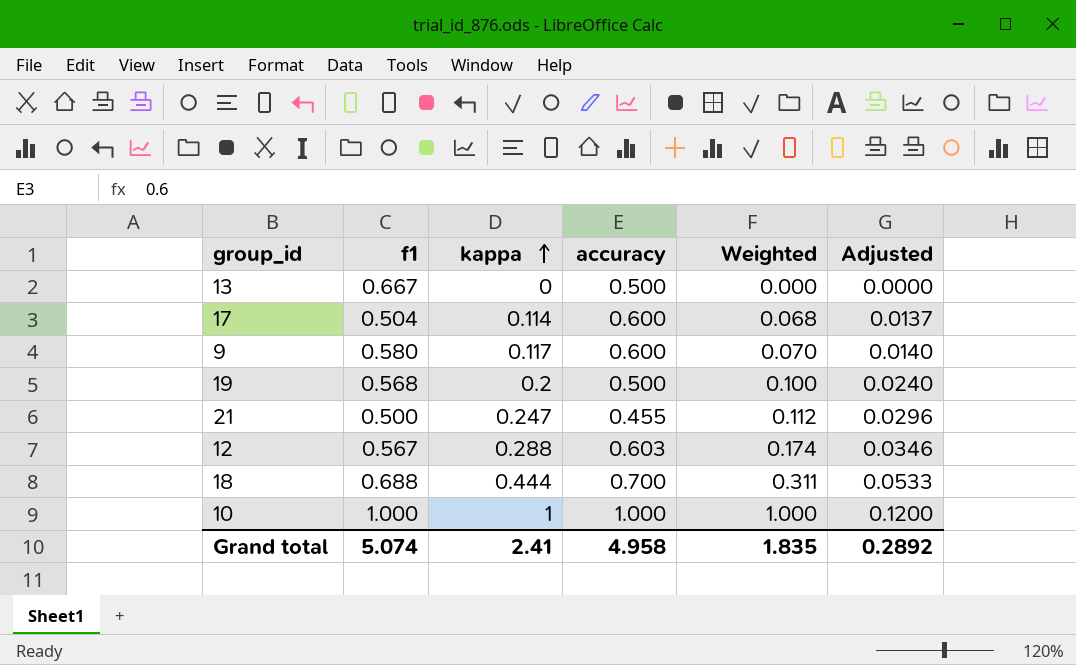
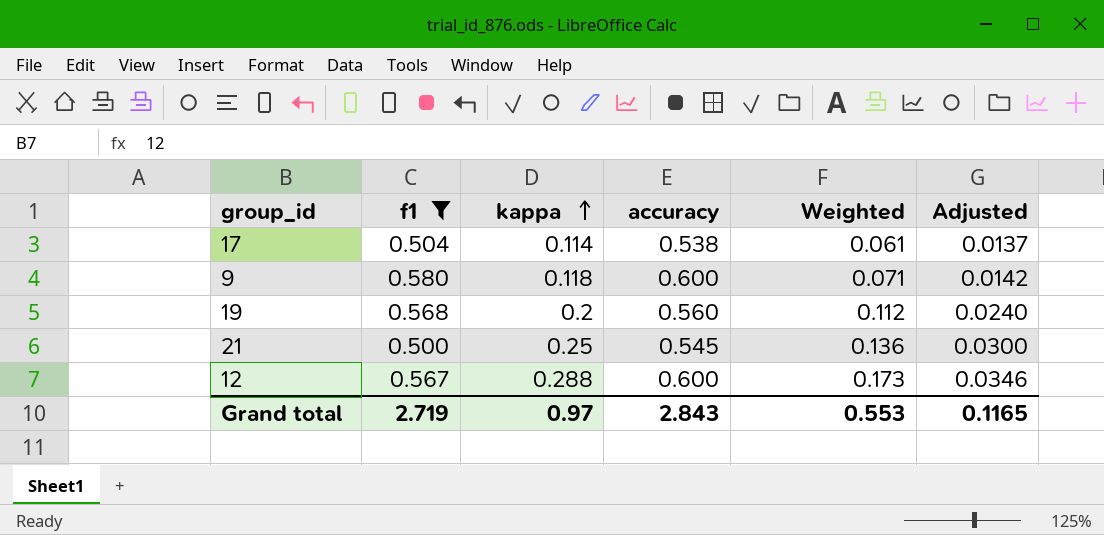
filter: none -> f1 <= 0.580
17 | accuracy: 0.600 -> 0.538
17 | Weighted: 0.068 -> 0.061
9 | kappa: 0.117 -> 0.118
9 | Weighted: 0.070 -> 0.071
9 | Adjusted: 0.0140 -> 0.0142
19 | accuracy: 0.500 -> 0.560
19 | Weighted: 0.100 -> 0.112
21 | kappa: 0.247 -> 0.25
21 | accuracy: 0.455 -> 0.545
21 | Weighted: 0.112 -> 0.136
21 | Adjusted: 0.0296 -> 0.0300
12 | accuracy: 0.603 -> 0.600
12 | Weighted: 0.174 -> 0.173
Grand total | f1: 5.074 -> 2.719
Grand total | kappa: 2.41 -> 0.97
Grand total | accuracy: 4.958 -> 2.843
Grand total | Weighted: 1.835 -> 0.553
Grand total | Adjusted: 0.2892 -> 0.1165

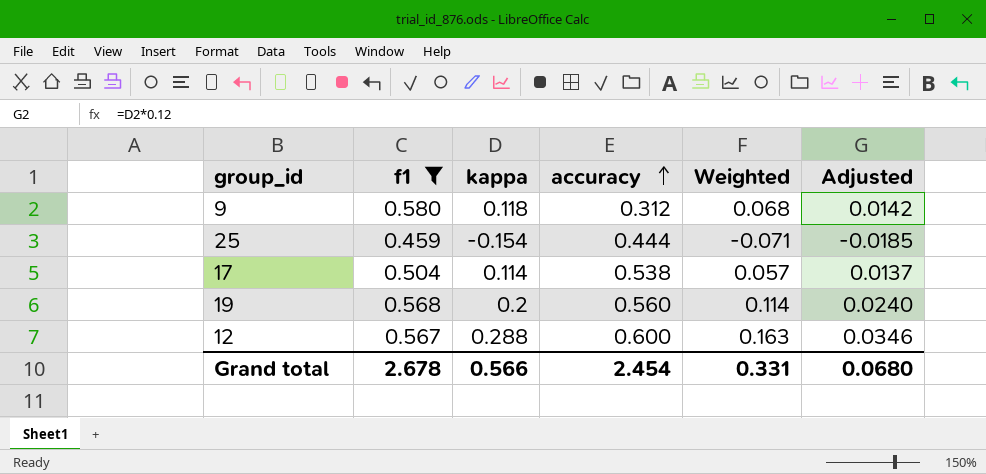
row order: kappa ascending -> accuracy ascending
column Weighted | formula: [kappa] * [accuracy] -> [f1] * [kappa]
row 21: 0.500 | 0.25 | 0.545 | 0.136 | 0.0300 -> none
9 | accuracy: 0.600 -> 0.312
row 25: none -> 0.459 | -0.154 | 0.444 | -0.071 | -0.0185
Grand total | f1: 2.719 -> 2.678
Grand total | kappa: 0.97 -> 0.566
Grand total | accuracy: 2.843 -> 2.454
Grand total | Weighted: 0.553 -> 0.331
Grand total | Adjusted: 0.1165 -> 0.0680

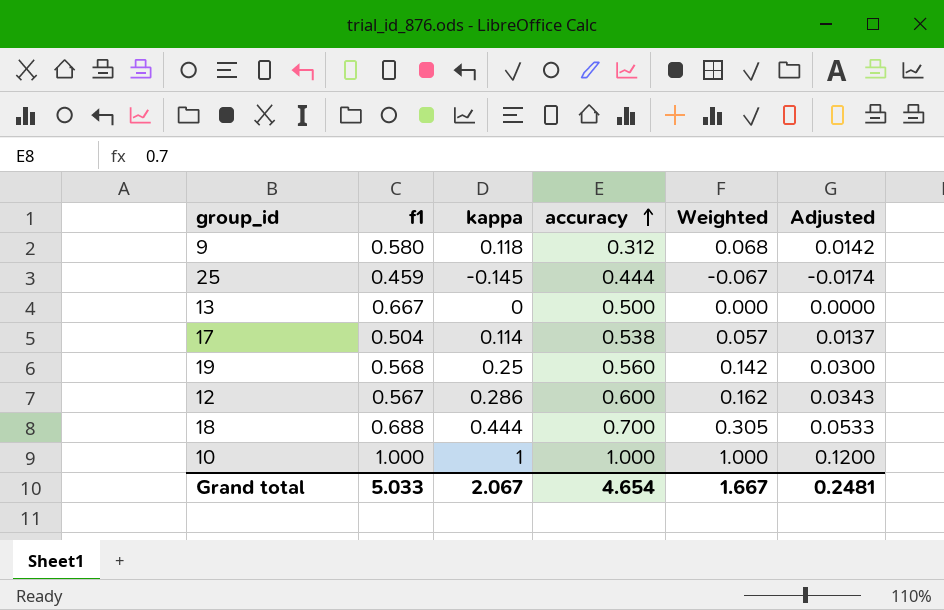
filter: f1 <= 0.580 -> none
25 | kappa: -0.154 -> -0.145
25 | Weighted: -0.071 -> -0.067
25 | Adjusted: -0.0185 -> -0.0174
19 | kappa: 0.2 -> 0.25
19 | Weighted: 0.114 -> 0.142
19 | Adjusted: 0.0240 -> 0.0300
12 | kappa: 0.288 -> 0.286
12 | Weighted: 0.163 -> 0.162
12 | Adjusted: 0.0346 -> 0.0343
Grand total | f1: 2.678 -> 5.033
Grand total | kappa: 0.566 -> 2.067
Grand total | accuracy: 2.454 -> 4.654
Grand total | Weighted: 0.331 -> 1.667
Grand total | Adjusted: 0.0680 -> 0.2481

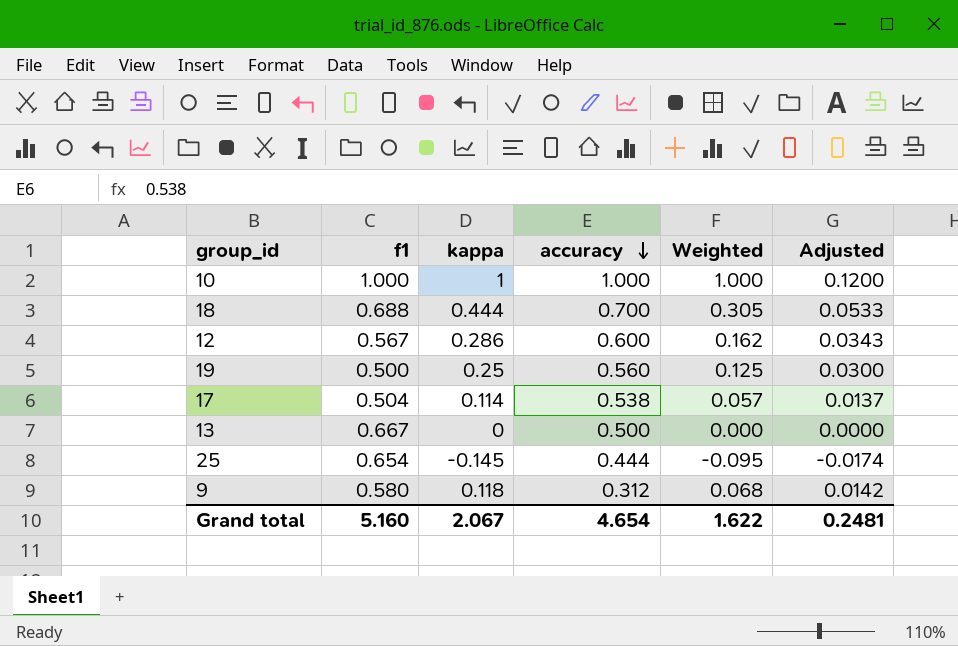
row order: accuracy ascending -> accuracy descending
19 | f1: 0.568 -> 0.500
19 | Weighted: 0.142 -> 0.125
25 | f1: 0.459 -> 0.654
25 | Weighted: -0.067 -> -0.095
Grand total | f1: 5.033 -> 5.160
Grand total | Weighted: 1.667 -> 1.622

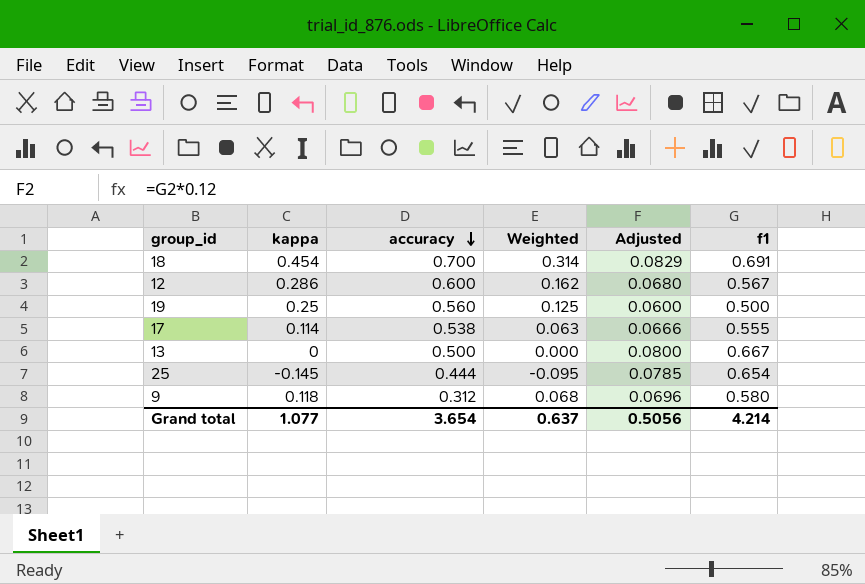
column Adjusted | formula: [kappa] * 0.12 -> [f1] * 0.12
column f1 | position: 2 -> 6
row 10: 1.000 | 1 | 1.000 | 1.000 | 0.1200 -> none
18 | kappa: 0.444 -> 0.454
18 | Weighted: 0.305 -> 0.314
18 | f1: 0.688 -> 0.691
17 | Weighted: 0.057 -> 0.063
17 | f1: 0.504 -> 0.555
Grand total | kappa: 2.067 -> 1.077
Grand total | accuracy: 4.654 -> 3.654
Grand total | Weighted: 1.622 -> 0.637
Grand total | Adjusted: 0.2481 -> 0.5056
Grand total | f1: 5.160 -> 4.214

